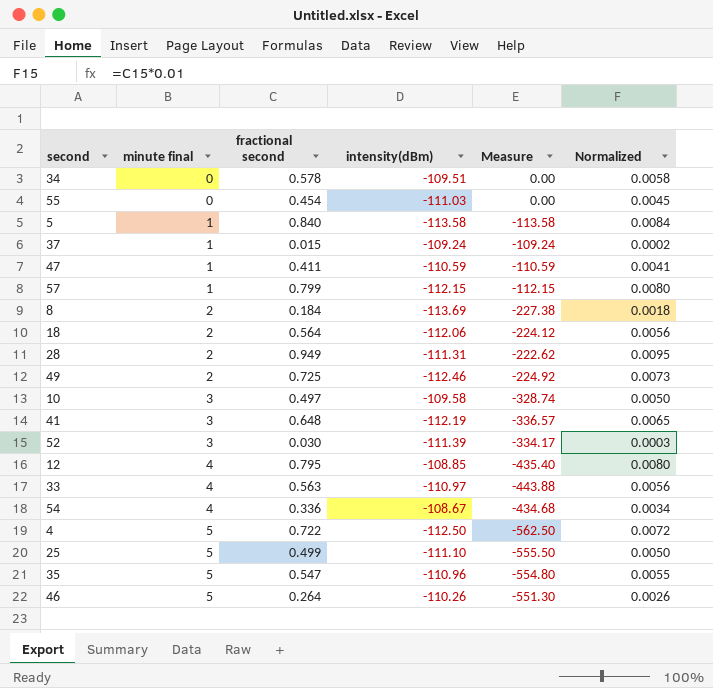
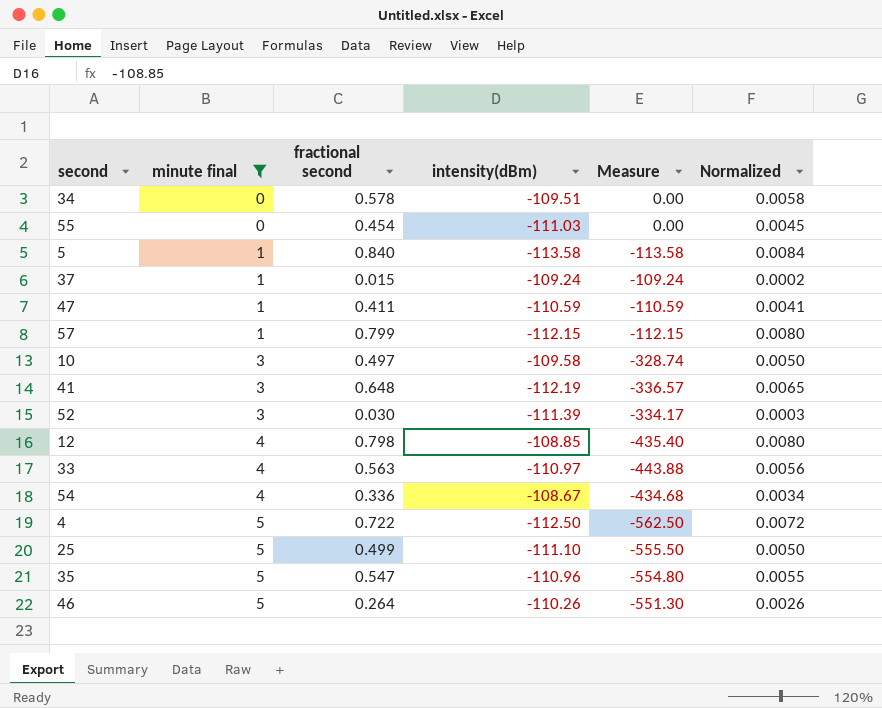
filter: none -> minute final != 2
12 | fractional second: 0.795 -> 0.798

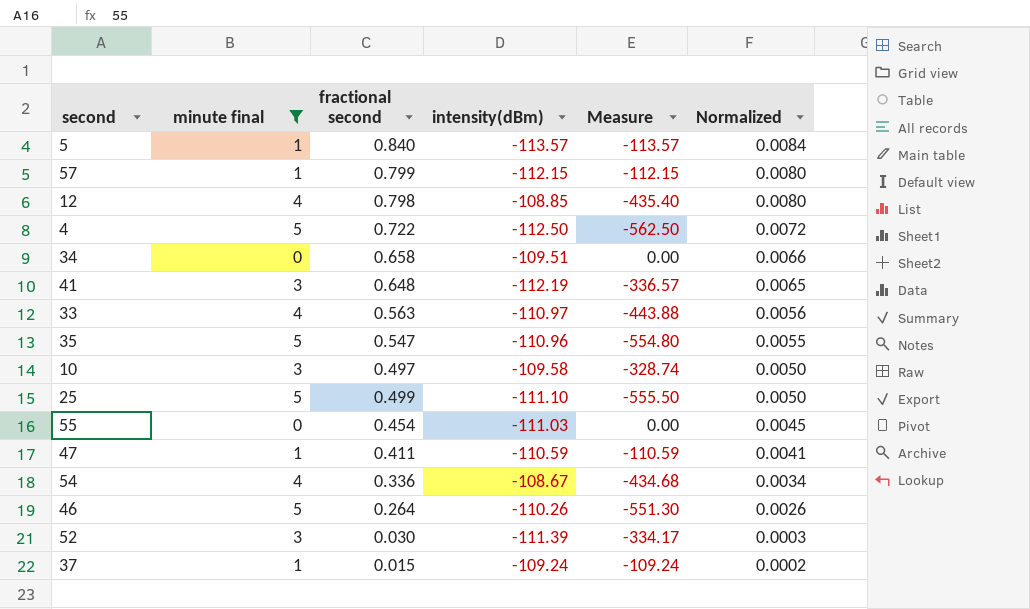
row order: minute final ascending -> Normalized descending
5 | intensity(dBm): -113.58 -> -113.57
5 | Measure: -113.58 -> -113.57
34 | fractional second: 0.578 -> 0.658
34 | Normalized: 0.0058 -> 0.0066

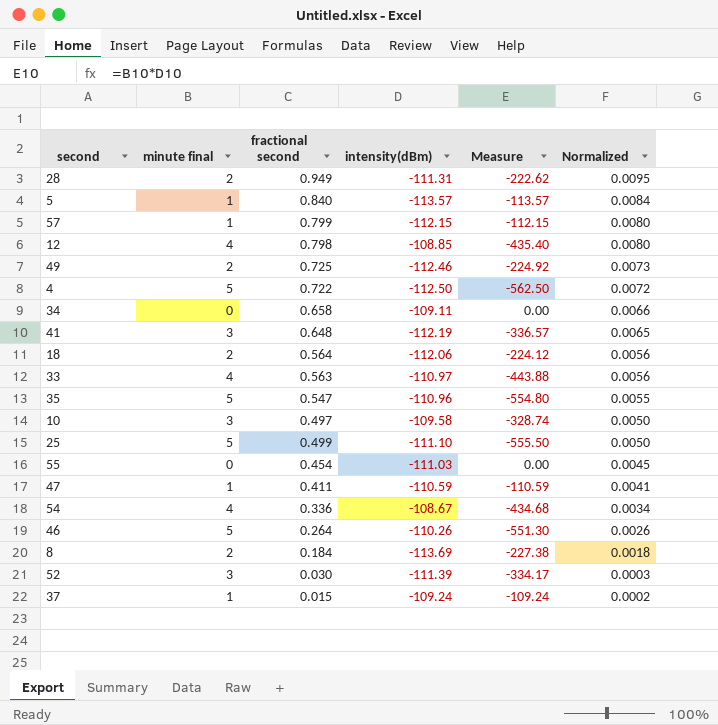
filter: minute final != 2 -> none
34 | intensity(dBm): -109.51 -> -109.11

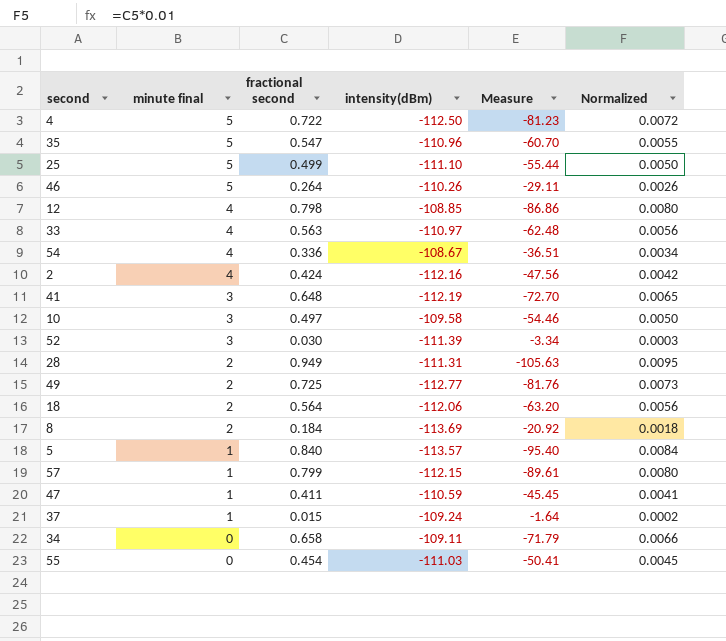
row order: Normalized descending -> minute final descending
column Measure | formula: [minute final] * [intensity(dBm)] -> [fractional second] * [intensity(dBm)]
row 2: none -> 4 | 0.424 | -112.16 | -47.56 | 0.0042
49 | intensity(dBm): -112.46 -> -112.77

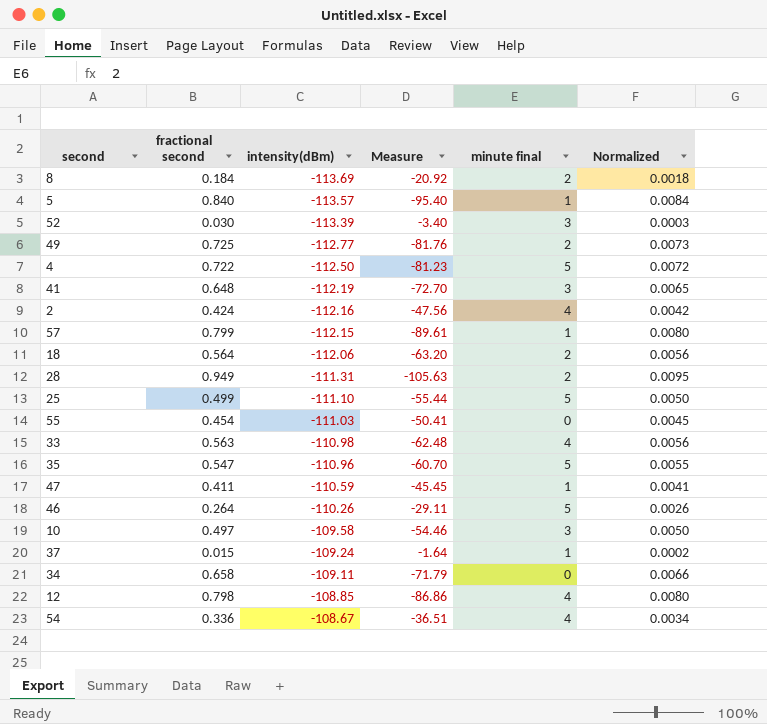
row order: minute final descending -> intensity(dBm) ascending
column minute final | position: 2 -> 5
52 | intensity(dBm): -111.39 -> -113.39
52 | Measure: -3.34 -> -3.40
33 | intensity(dBm): -110.97 -> -110.98

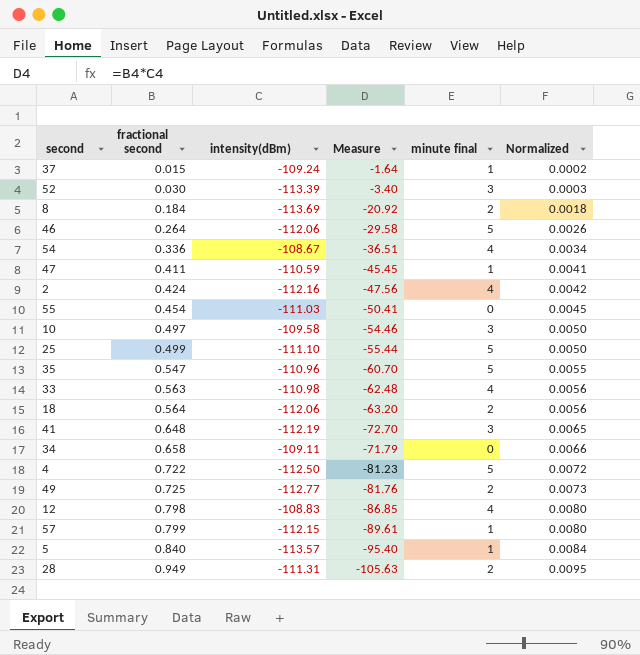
row order: intensity(dBm) ascending -> fractional second ascending
46 | intensity(dBm): -110.26 -> -112.06
46 | Measure: -29.11 -> -29.58
12 | intensity(dBm): -108.85 -> -108.83
12 | Measure: -86.86 -> -86.85

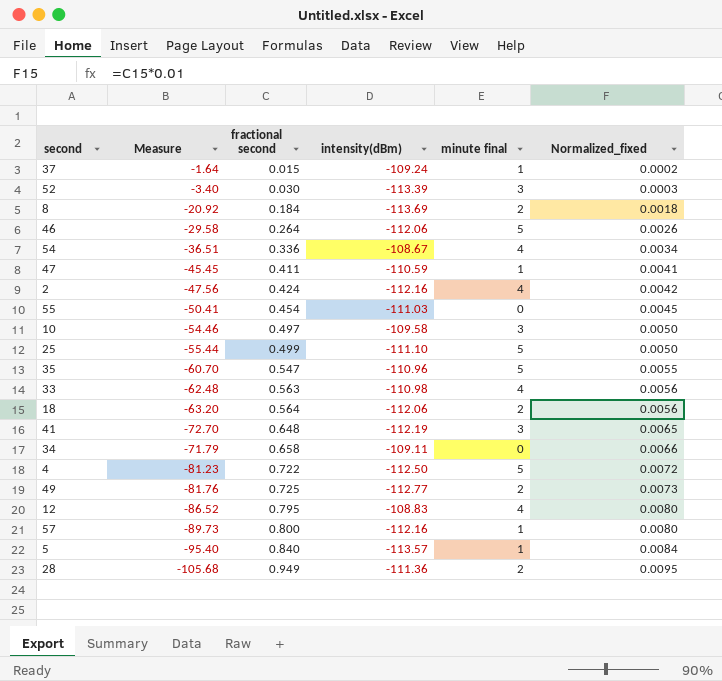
column Measure | position: 4 -> 2
column name: Normalized -> Normalized_fixed
12 | Measure: -86.85 -> -86.52
12 | fractional second: 0.798 -> 0.795
57 | Measure: -89.61 -> -89.73
57 | fractional second: 0.799 -> 0.800
57 | intensity(dBm): -112.15 -> -112.16
28 | Measure: -105.63 -> -105.68
28 | intensity(dBm): -111.31 -> -111.36

